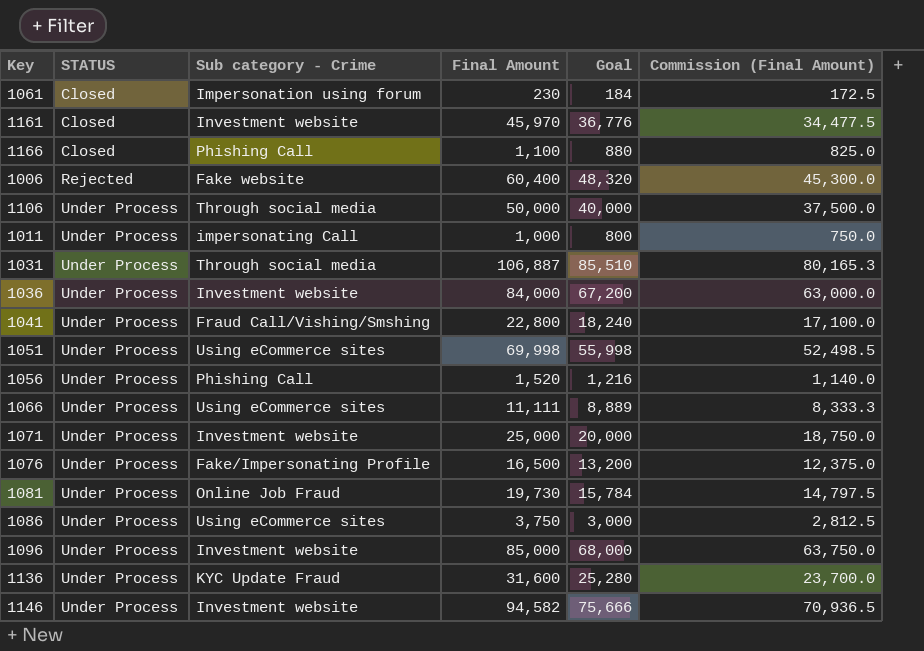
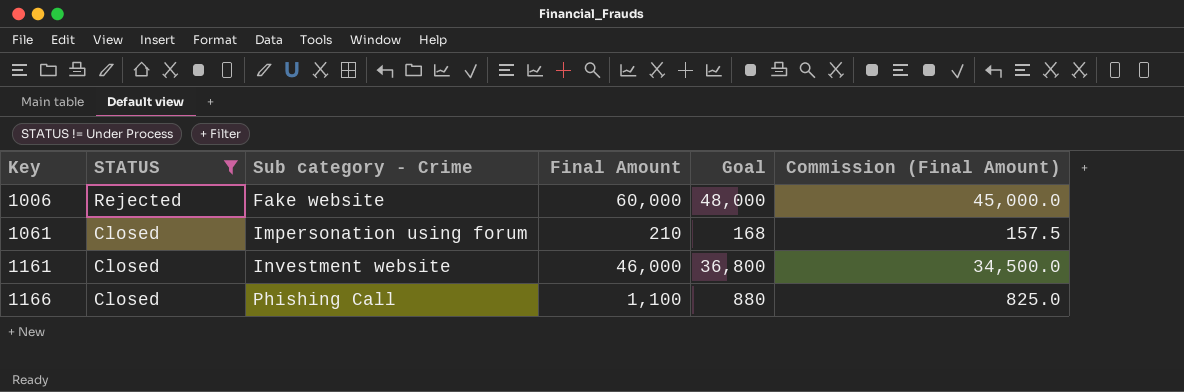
filter: none -> STATUS != Under Process
row order: STATUS ascending -> Key ascending
1006 | Final Amount: 60,400 -> 60,000
1006 | Goal: 48,320 -> 48,000
1006 | Commission (Final Amount): 45,300.0 -> 45,000.0
1061 | Final Amount: 230 -> 210
1061 | Goal: 184 -> 168
1061 | Commission (Final Amount): 172.5 -> 157.5
1161 | Final Amount: 45,970 -> 46,000
1161 | Goal: 36,776 -> 36,800
1161 | Commission (Final Amount): 34,477.5 -> 34,500.0

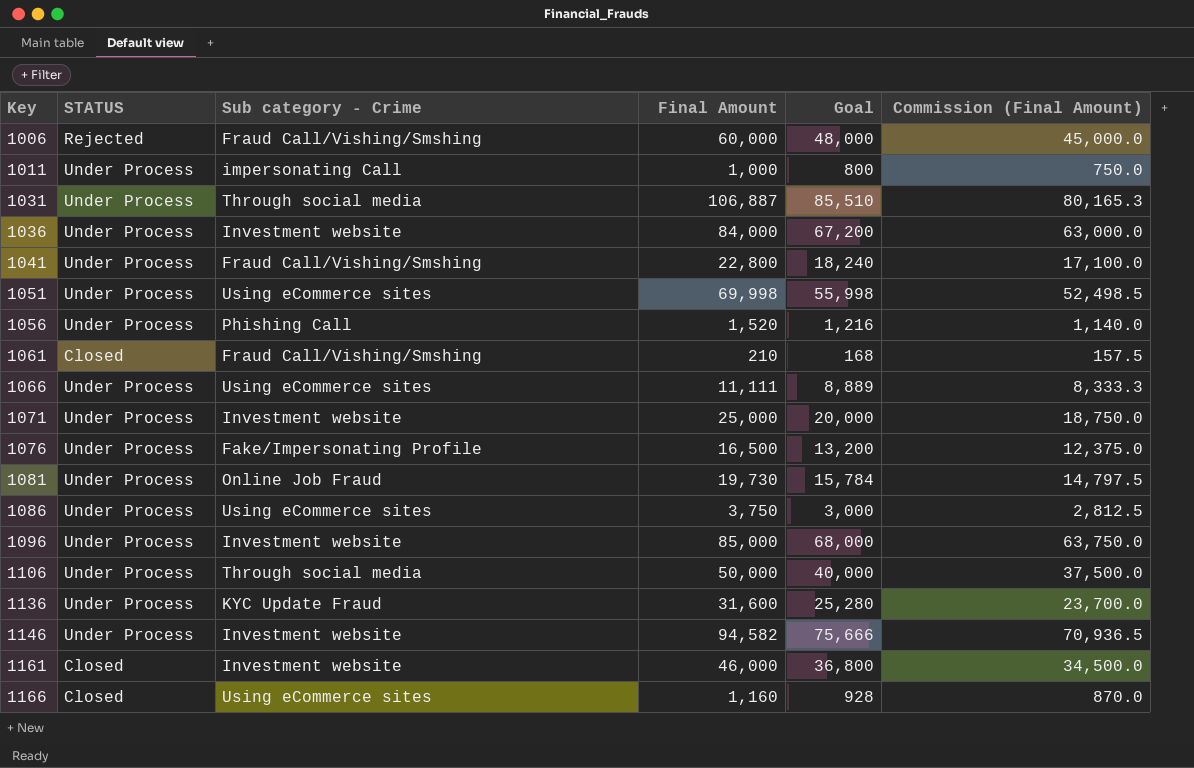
filter: STATUS != Under Process -> none
1006 | Sub category - Crime: Fake website -> Fraud Call/Vishing/Smshing
1061 | Sub category - Crime: Impersonation using forum -> Fraud Call/Vishing/Smshing
1166 | Sub category - Crime: Phishing Call -> Using eCommerce sites
1166 | Final Amount: 1,100 -> 1,160
1166 | Goal: 880 -> 928
1166 | Commission (Final Amount): 825.0 -> 870.0

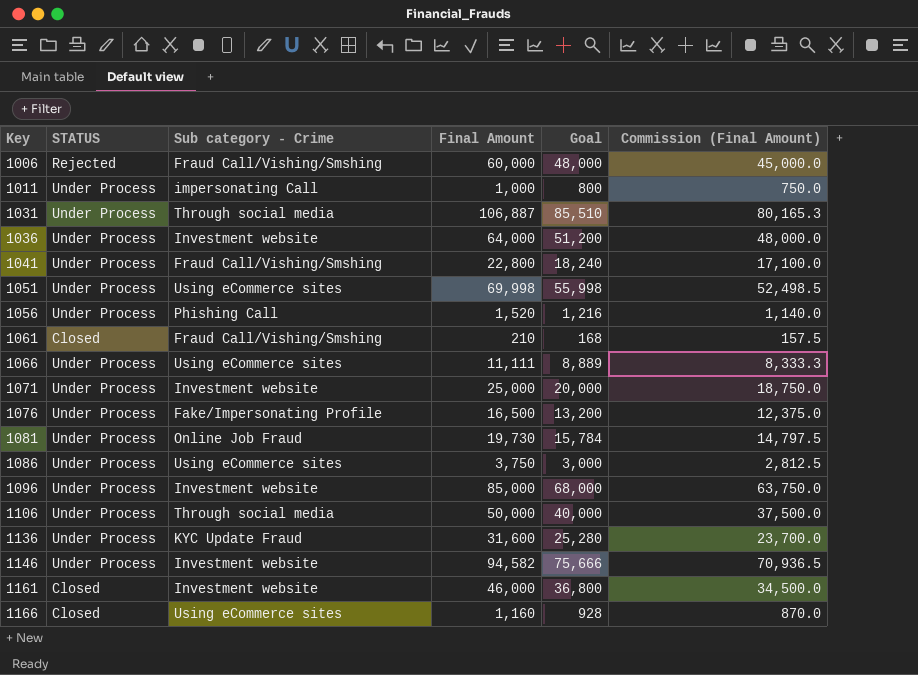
1036 | Final Amount: 84,000 -> 64,000
1036 | Goal: 67,200 -> 51,200
1036 | Commission (Final Amount): 63,000.0 -> 48,000.0

